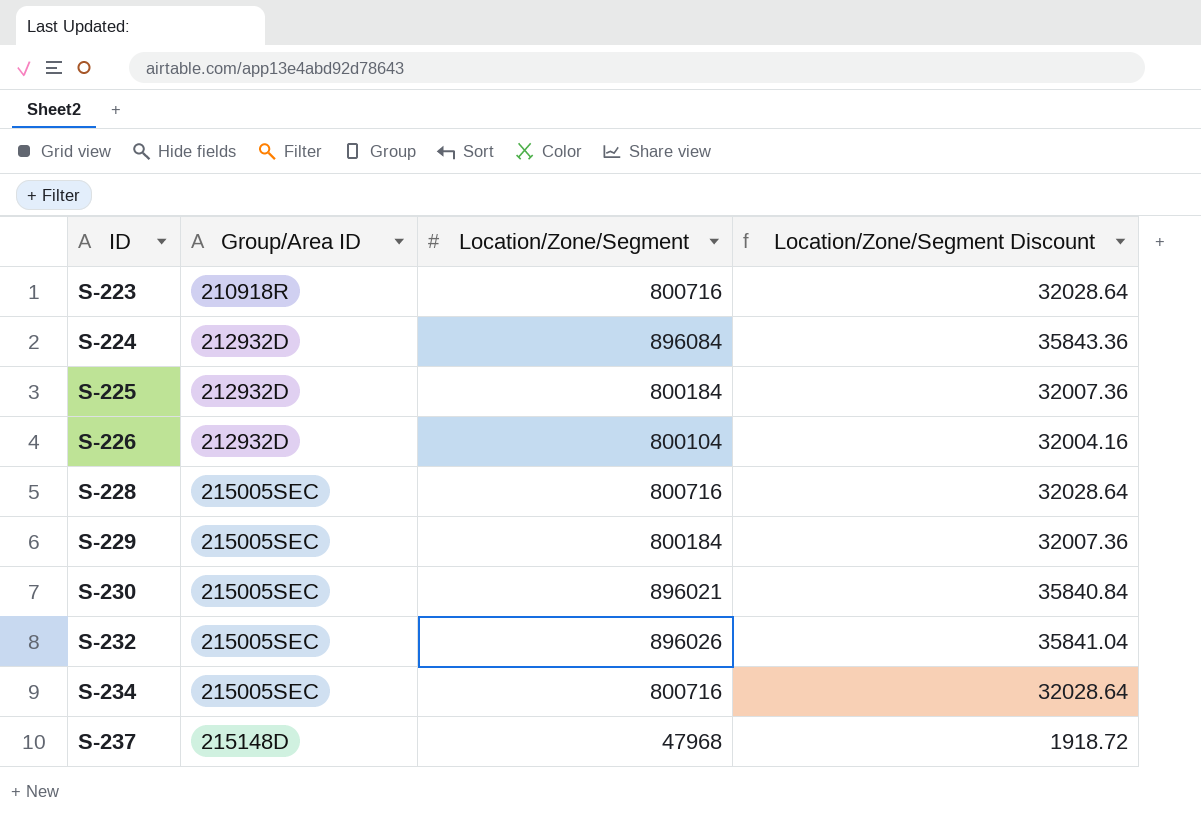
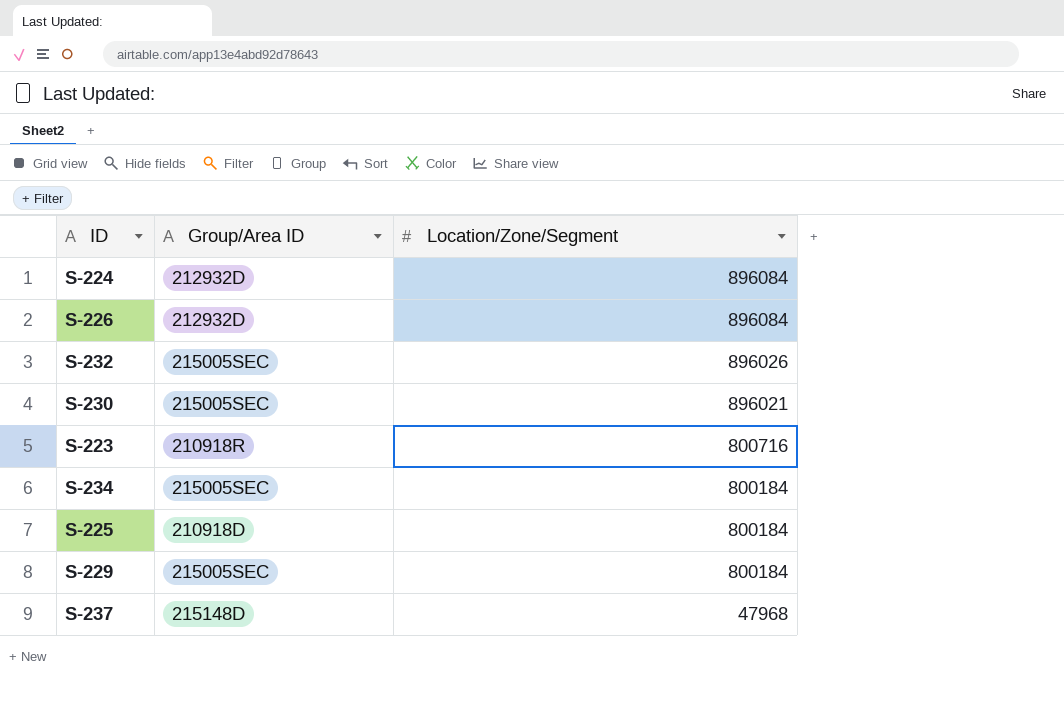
row order: ID ascending -> Location/Zone/Segment descending
column Location/Zone/Segment Discount | formula: [Location/Zone/Segment] * 0.04 -> none
row S-228: 215005SEC | 800716 | 32028.64 -> none
S-226 | Location/Zone/Segment: 800104 -> 896084
S-234 | Location/Zone/Segment: 800716 -> 800184
S-225 | Group/Area ID: 212932D -> 210918D

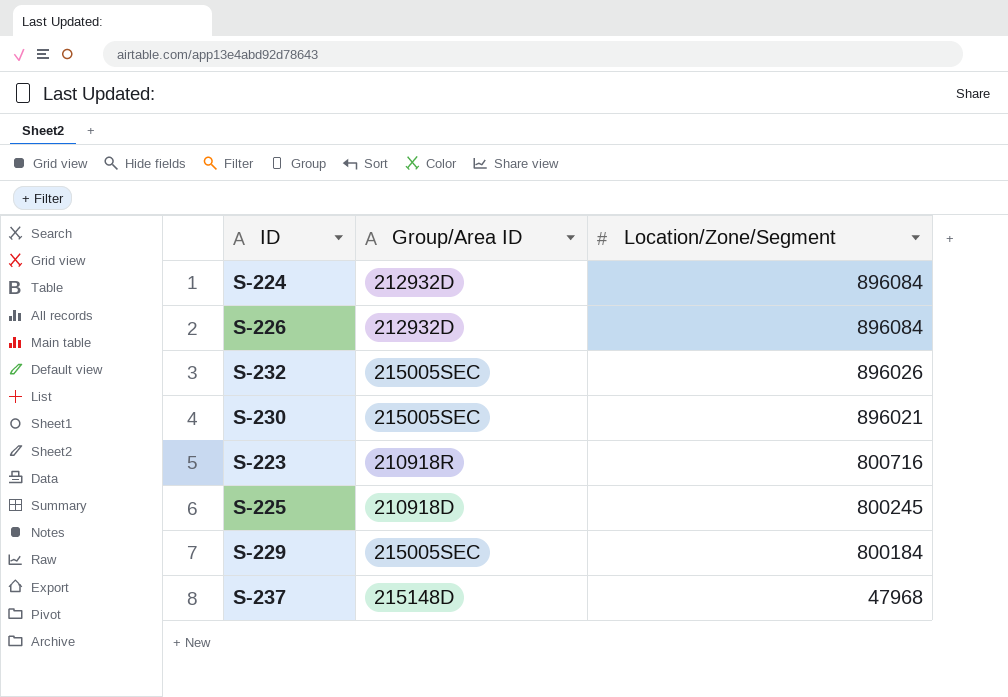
row S-234: 215005SEC | 800184 -> none
S-225 | Location/Zone/Segment: 800184 -> 800245

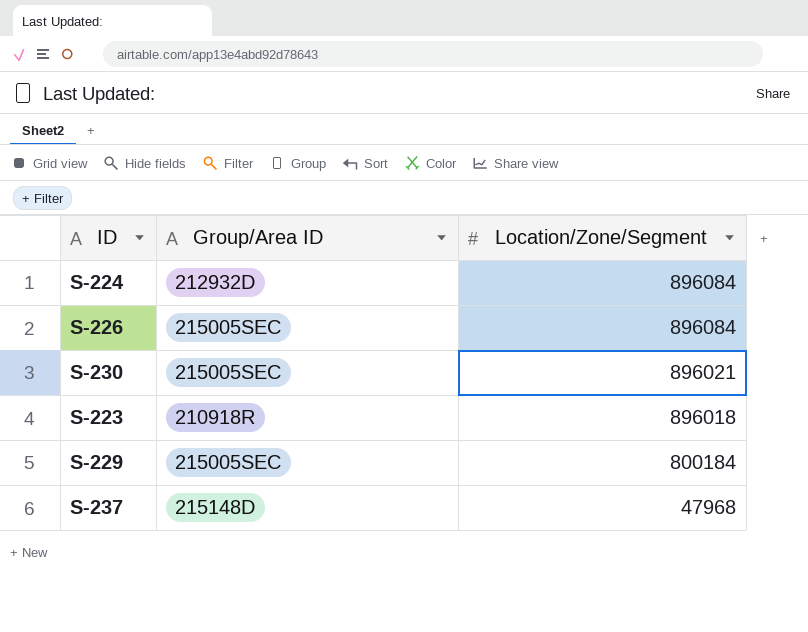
row S-232: 215005SEC | 896026 -> none
row S-225: 210918D | 800245 -> none
S-226 | Group/Area ID: 212932D -> 215005SEC
S-223 | Location/Zone/Segment: 800716 -> 896018

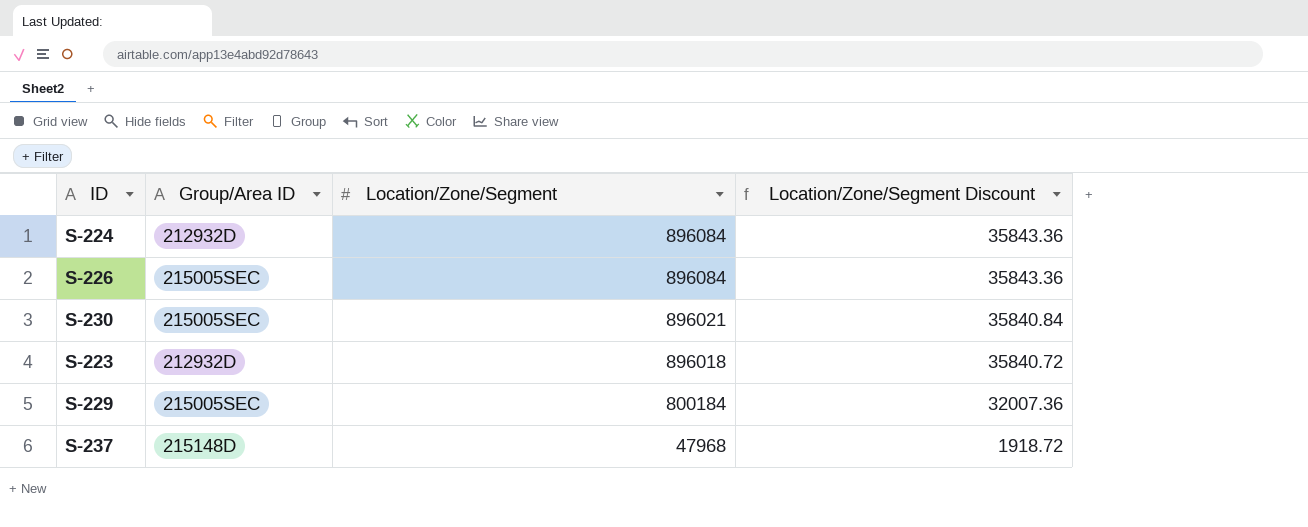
column Location/Zone/Segment Discount | formula: none -> [Location/Zone/Segment] * 0.04
S-223 | Group/Area ID: 210918R -> 212932D

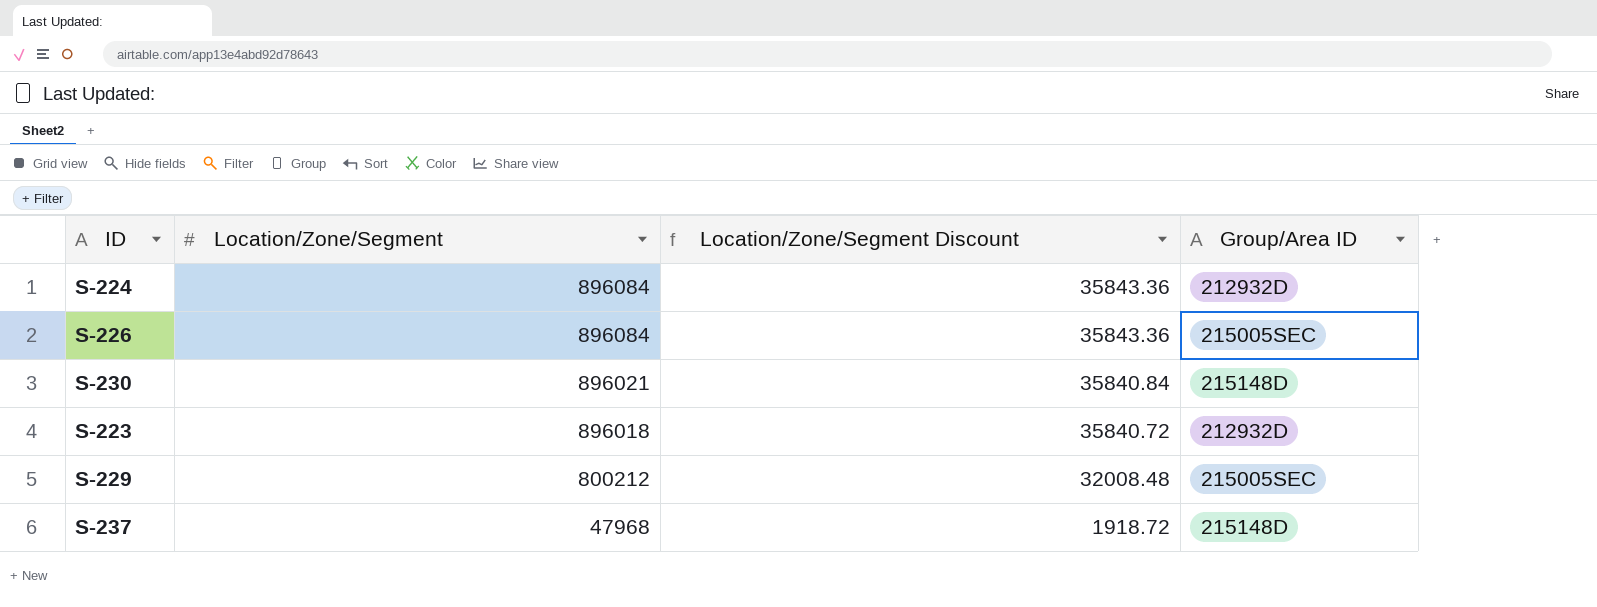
column Group/Area ID | position: 2 -> 4
S-230 | Group/Area ID: 215005SEC -> 215148D
S-229 | Location/Zone/Segment: 800184 -> 800212
S-229 | Location/Zone/Segment Discount: 32007.36 -> 32008.48

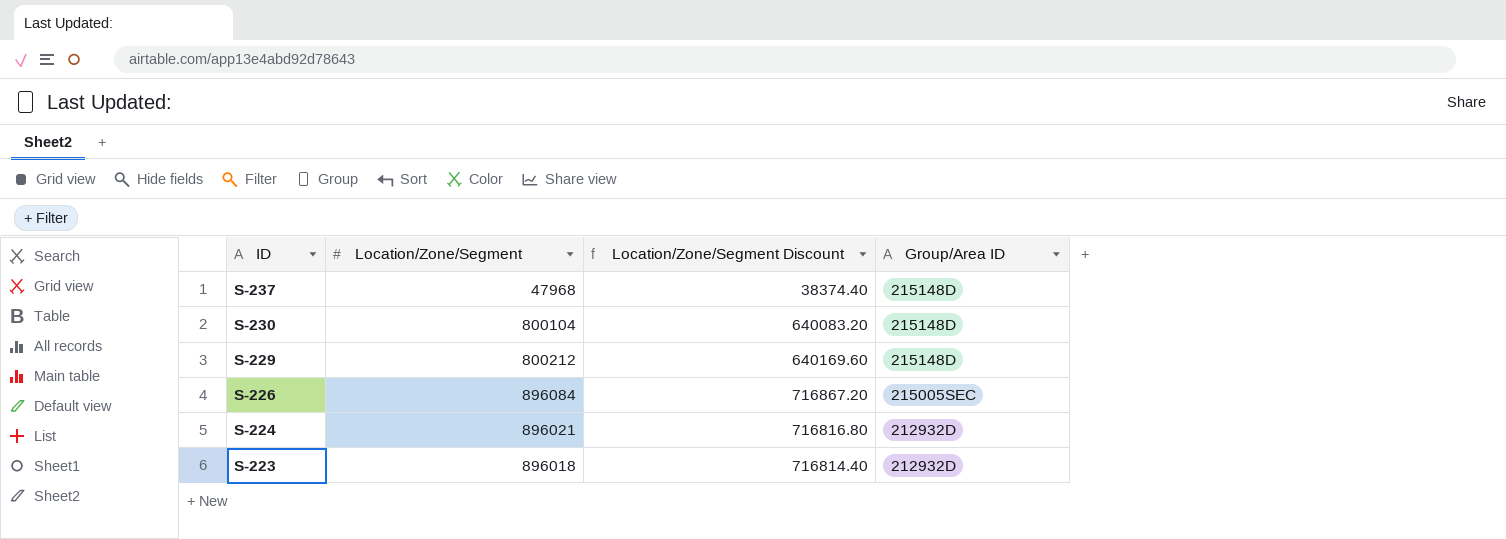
row order: Location/Zone/Segment descending -> ID descending
column Location/Zone/Segment Discount | formula: [Location/Zone/Segment] * 0.04 -> [Location/Zone/Segment] * 0.8
S-230 | Location/Zone/Segment: 896021 -> 800104
S-229 | Group/Area ID: 215005SEC -> 215148D
S-224 | Location/Zone/Segment: 896084 -> 896021

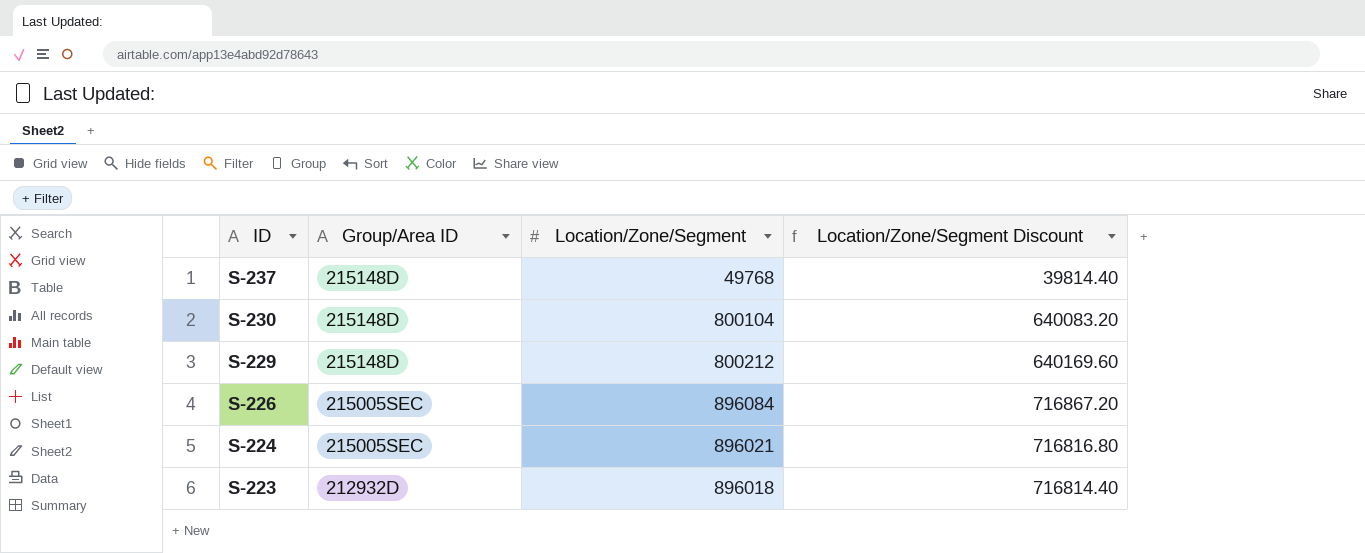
column Group/Area ID | position: 4 -> 2
S-237 | Location/Zone/Segment: 47968 -> 49768
S-237 | Location/Zone/Segment Discount: 38374.40 -> 39814.40
S-224 | Group/Area ID: 212932D -> 215005SEC

